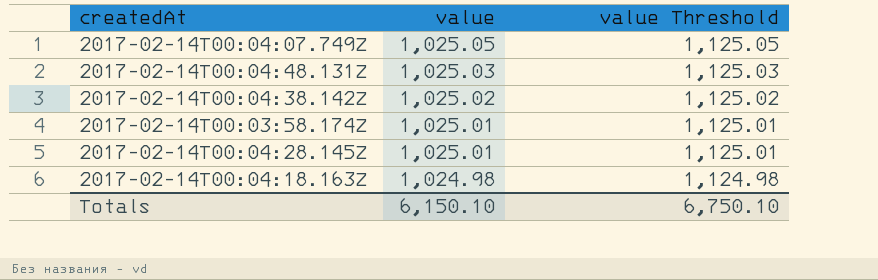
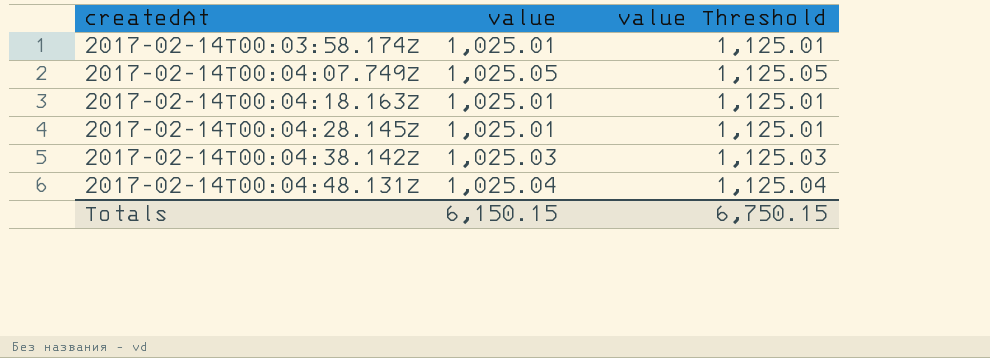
row order: value descending -> createdAt ascending
2017-02-14T00:04:18.163Z | value: 1,024.98 -> 1,025.01
2017-02-14T00:04:18.163Z | value Threshold: 1,124.98 -> 1,125.01
2017-02-14T00:04:38.142Z | value: 1,025.02 -> 1,025.03
2017-02-14T00:04:38.142Z | value Threshold: 1,125.02 -> 1,125.03
2017-02-14T00:04:48.131Z | value: 1,025.03 -> 1,025.04
2017-02-14T00:04:48.131Z | value Threshold: 1,125.03 -> 1,125.04
Totals | value: 6,150.10 -> 6,150.15
Totals | value Threshold: 6,750.10 -> 6,750.15

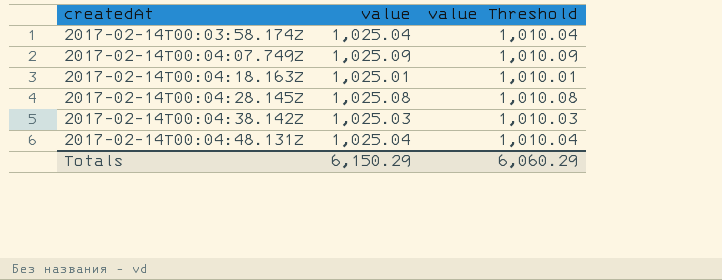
column value Threshold | formula: [value] + 100 -> [value] - 15
2017-02-14T00:03:58.174Z | value: 1,025.01 -> 1,025.04
2017-02-14T00:04:07.749Z | value: 1,025.05 -> 1,025.09
2017-02-14T00:04:28.145Z | value: 1,025.01 -> 1,025.08
Totals | value: 6,150.15 -> 6,150.29
Totals | value Threshold: 6,750.15 -> 6,060.29

